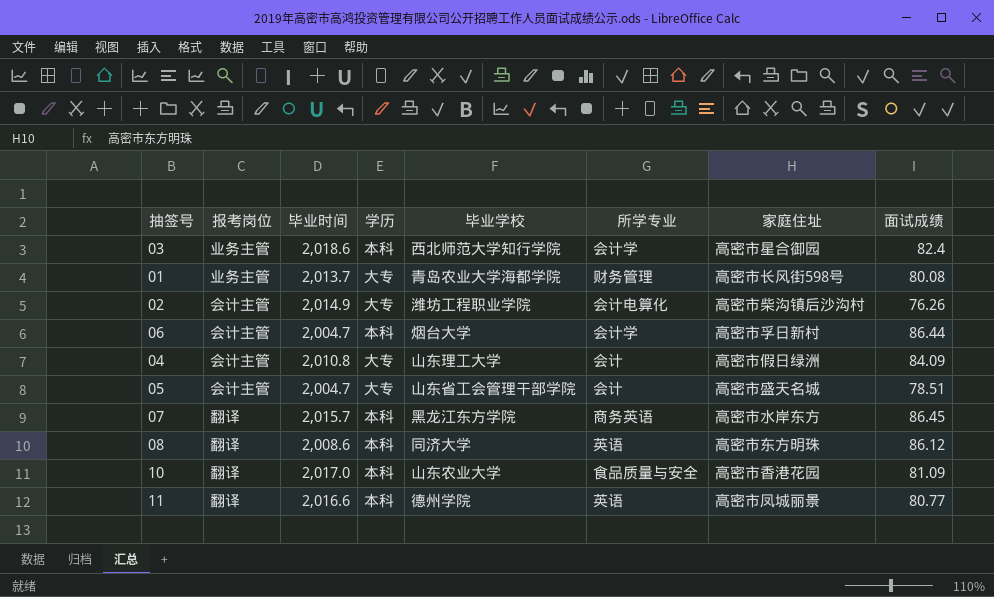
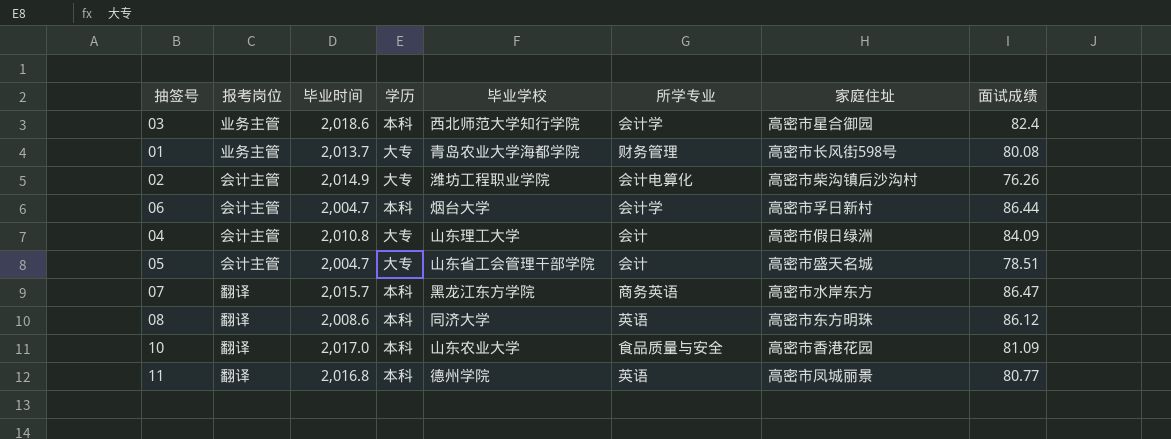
07 | 面试成绩: 86.45 -> 86.47
11 | 毕业时间: 2,016.6 -> 2,016.8

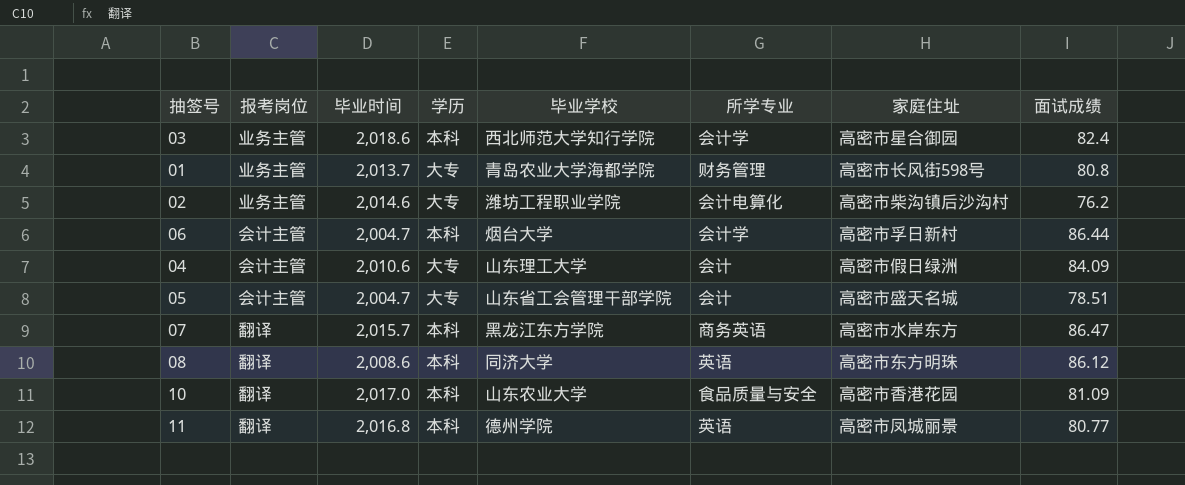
01 | 面试成绩: 80.08 -> 80.8
02 | 报考岗位: 会计主管 -> 业务主管
02 | 毕业时间: 2,014.9 -> 2,014.6
02 | 面试成绩: 76.26 -> 76.2
04 | 毕业时间: 2,010.8 -> 2,010.6

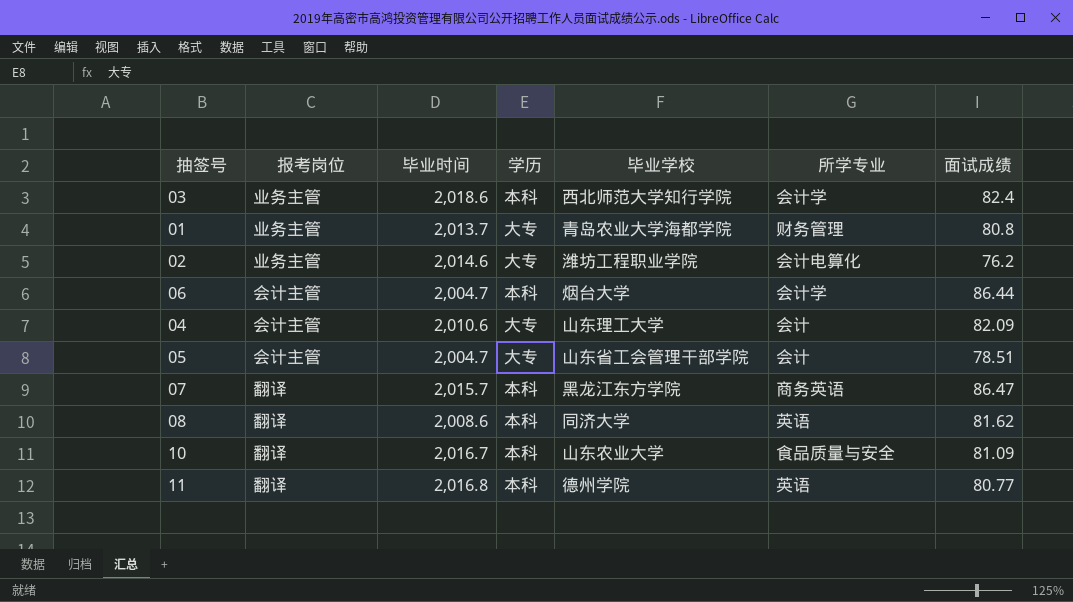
column 家庭住址 | position: 7 -> none
04 | 面试成绩: 84.09 -> 82.09
08 | 面试成绩: 86.12 -> 81.62
10 | 毕业时间: 2,017.0 -> 2,016.7

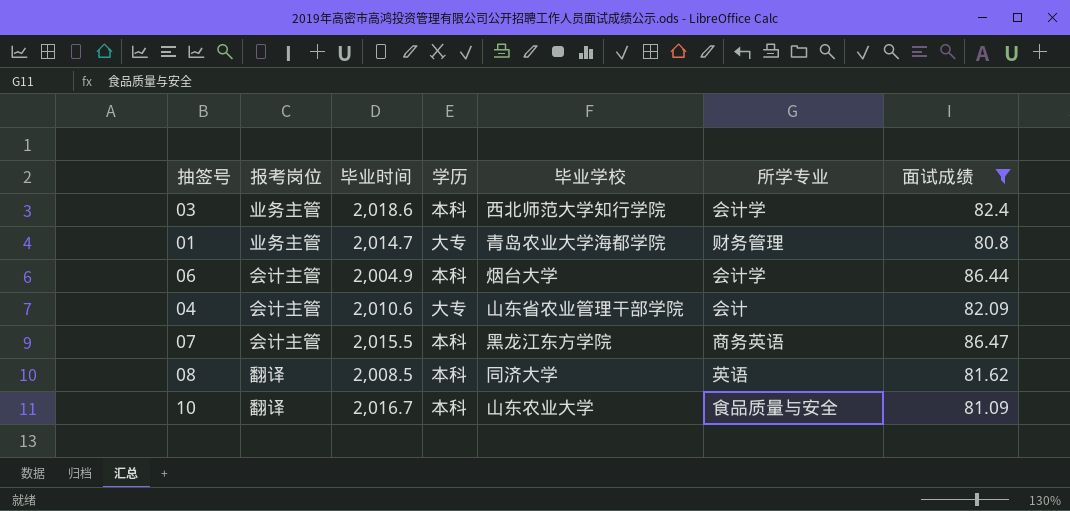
filter: none -> 面试成绩 >= 80.8
01 | 毕业时间: 2,013.7 -> 2,014.7
06 | 毕业时间: 2,004.7 -> 2,004.9
04 | 毕业学校: 山东理工大学 -> 山东省农业管理干部学院
07 | 报考岗位: 翻译 -> 会计主管
07 | 毕业时间: 2,015.7 -> 2,015.5
08 | 毕业时间: 2,008.6 -> 2,008.5

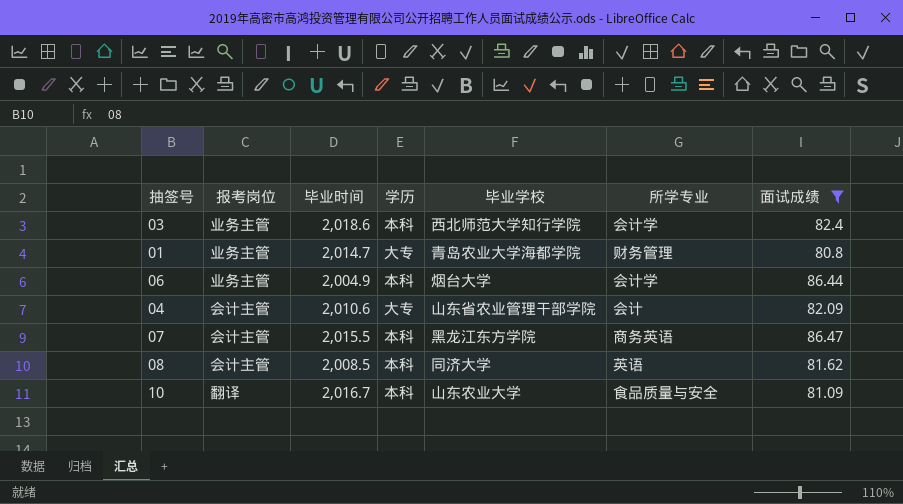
06 | 报考岗位: 会计主管 -> 业务主管
08 | 报考岗位: 翻译 -> 会计主管

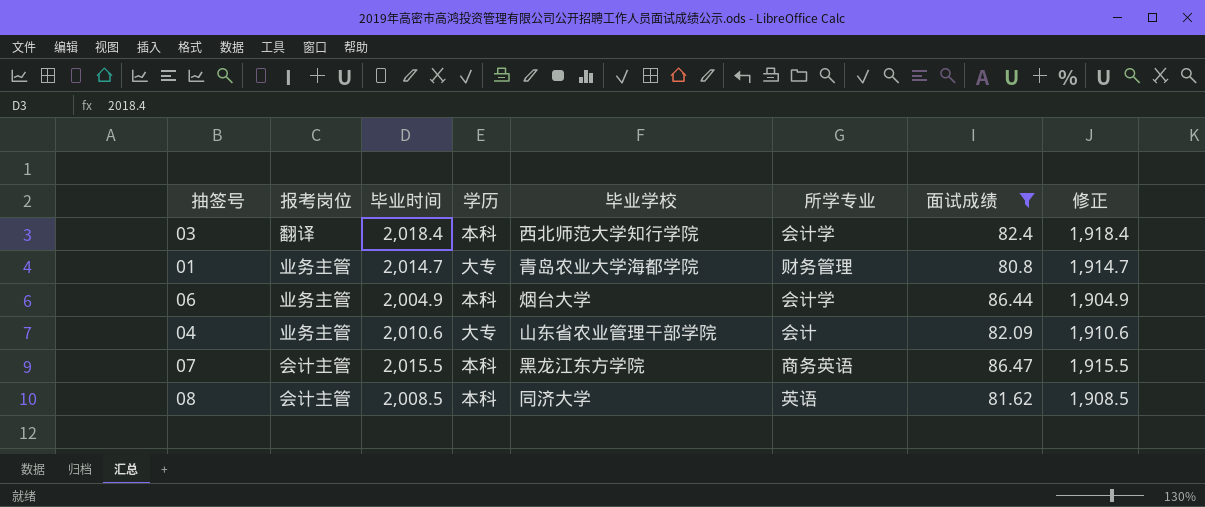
column 修正 | formula: none -> [毕业时间] - 100
row 10: 翻译 | 2,016.7 | 本科 | 山东农业大学 | 食品质量与安全 | 81.09 -> none
03 | 报考岗位: 业务主管 -> 翻译
03 | 毕业时间: 2,018.6 -> 2,018.4
04 | 报考岗位: 会计主管 -> 业务主管

